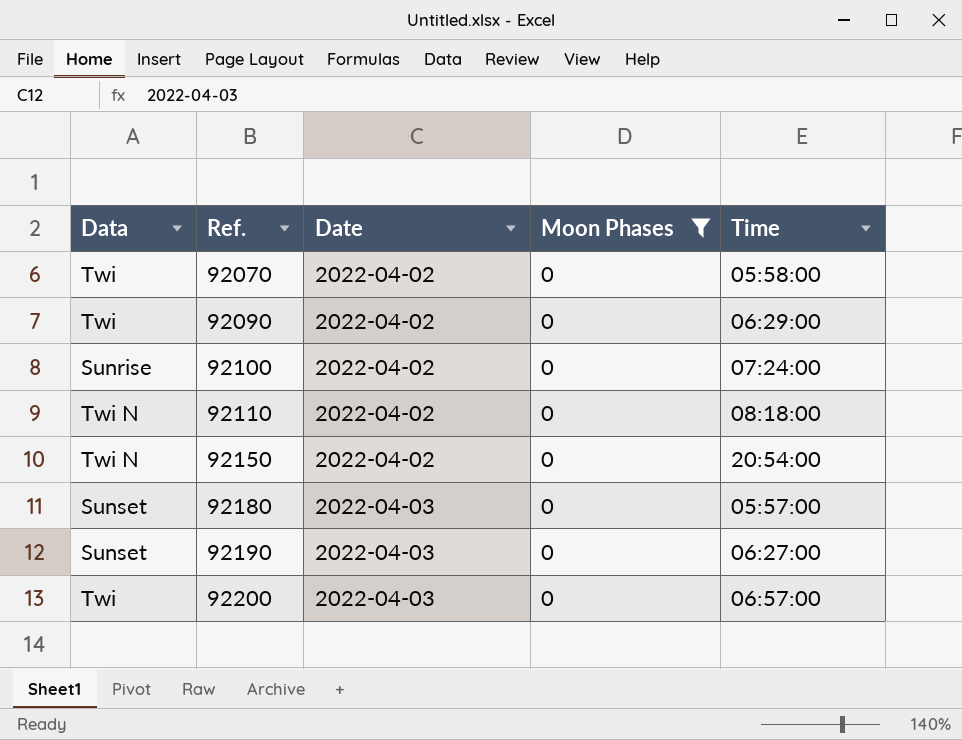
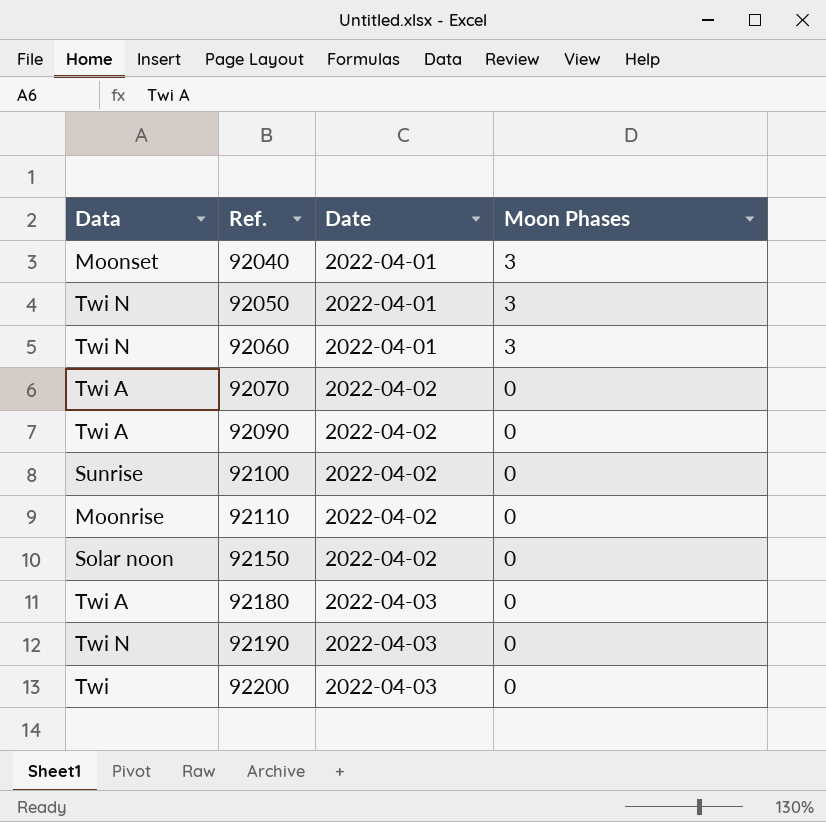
filter: Moon Phases = 0 -> none
column Time | position: 5 -> none
92070 | Data: Twi -> Twi A
92090 | Data: Twi -> Twi A
92110 | Data: Twi N -> Moonrise
92150 | Data: Twi N -> Solar noon
92180 | Data: Sunset -> Twi A
92190 | Data: Sunset -> Twi N

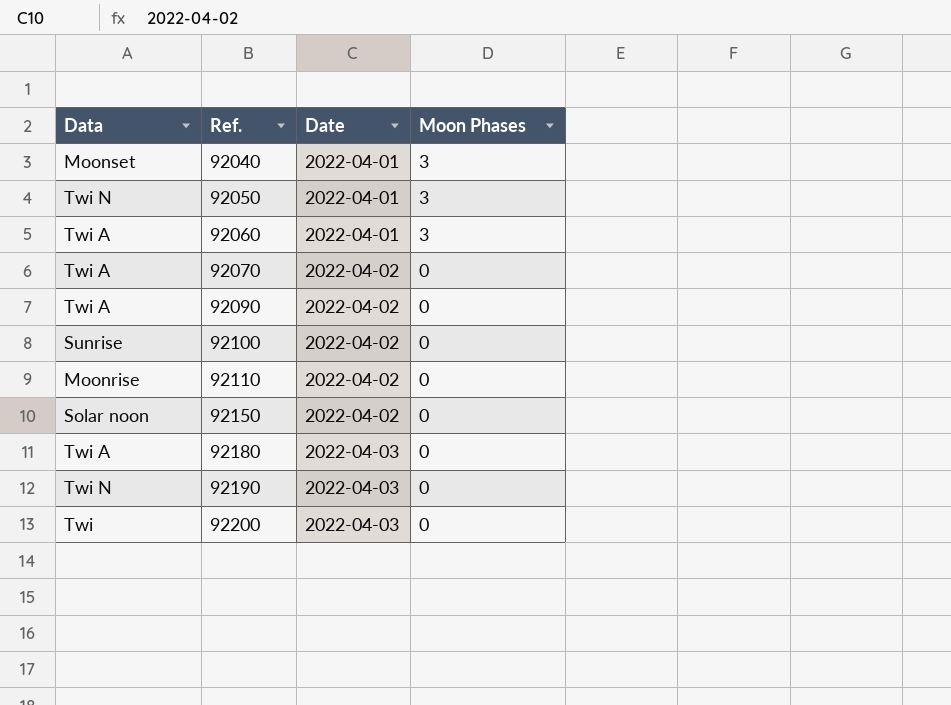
92060 | Data: Twi N -> Twi A

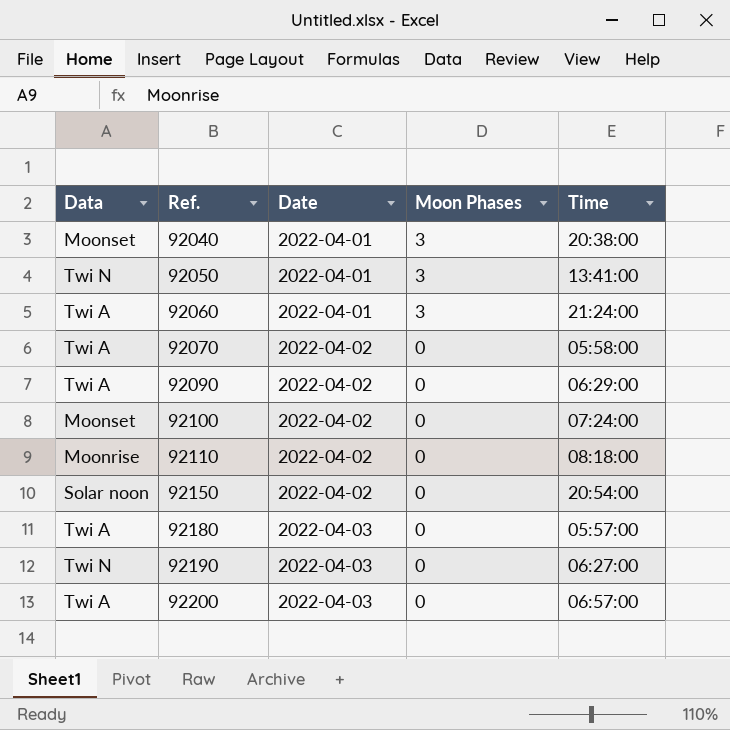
column Time | position: none -> 5
92100 | Data: Sunrise -> Moonset
92200 | Data: Twi -> Twi A

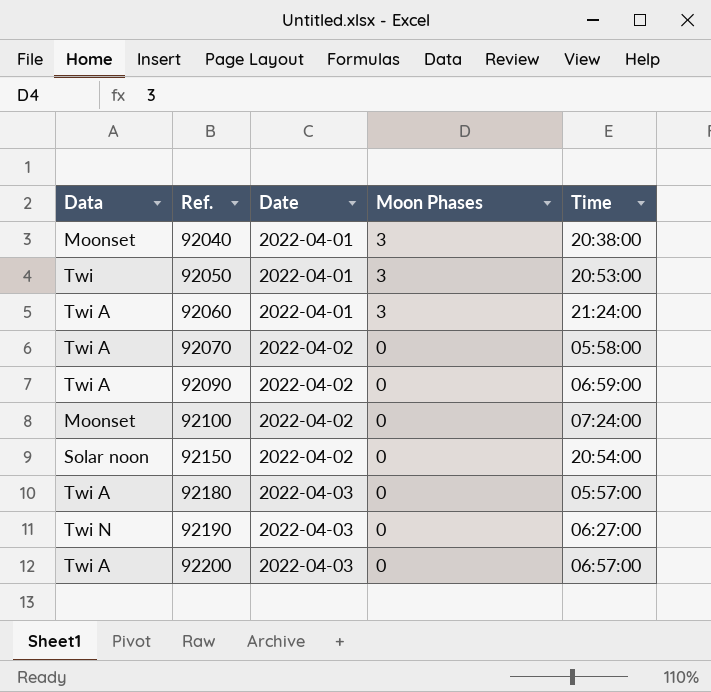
row 92110: Moonrise | 2022-04-02 | 0 | 08:18:00 -> none
92050 | Data: Twi N -> Twi
92050 | Time: 13:41:00 -> 20:53:00
92090 | Time: 06:29:00 -> 06:59:00

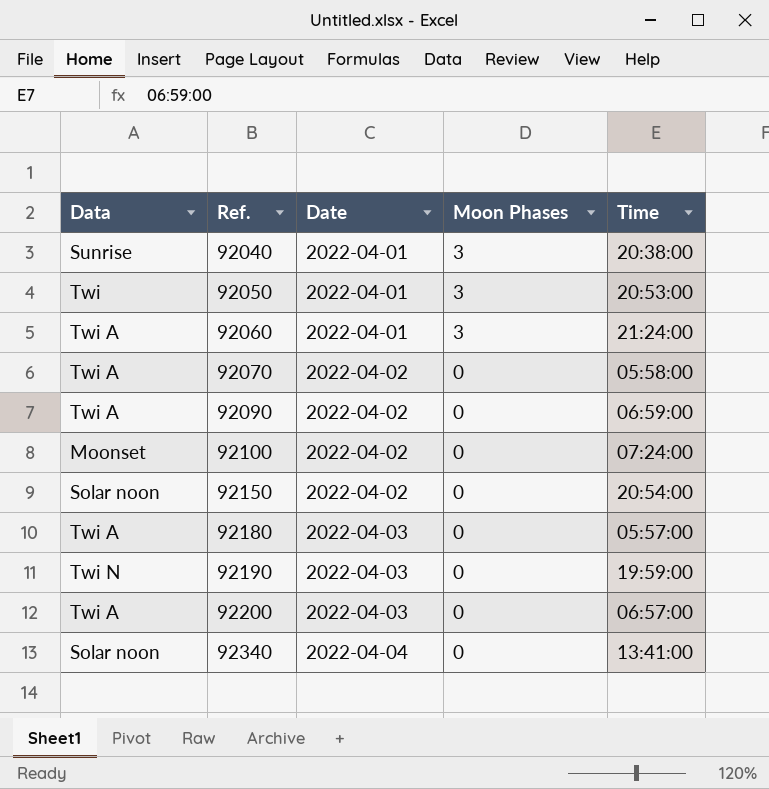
92040 | Data: Moonset -> Sunrise
92190 | Time: 06:27:00 -> 19:59:00
row 92340: none -> Solar noon | 2022-04-04 | 0 | 13:41:00

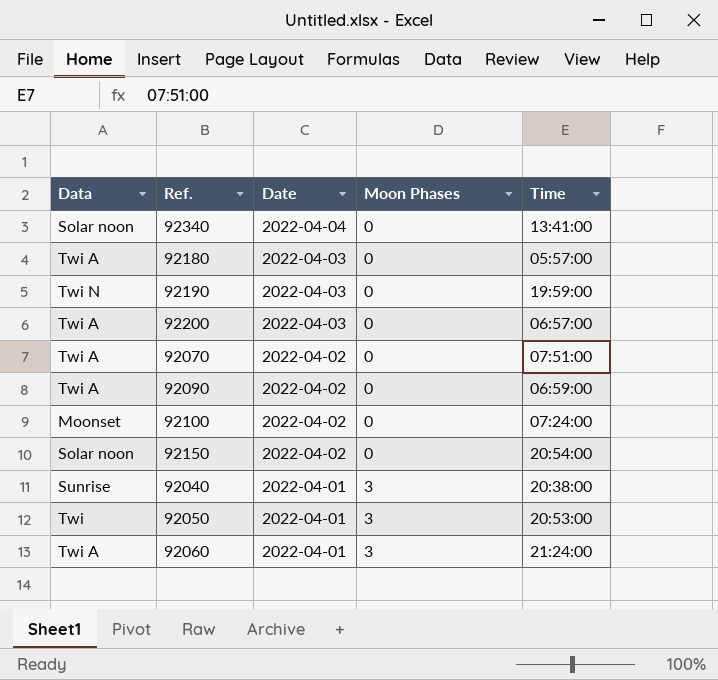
row order: Ref. ascending -> Date descending
92070 | Time: 05:58:00 -> 07:51:00

